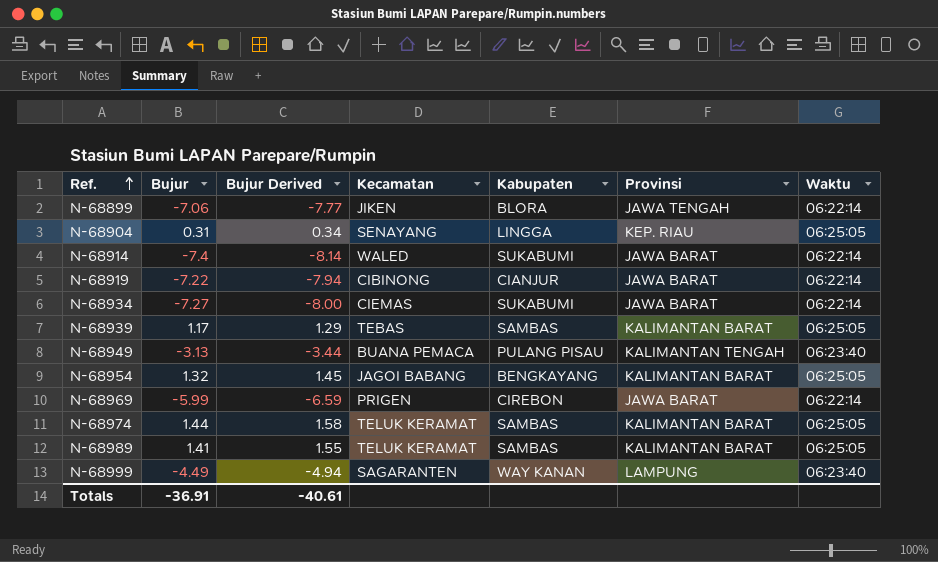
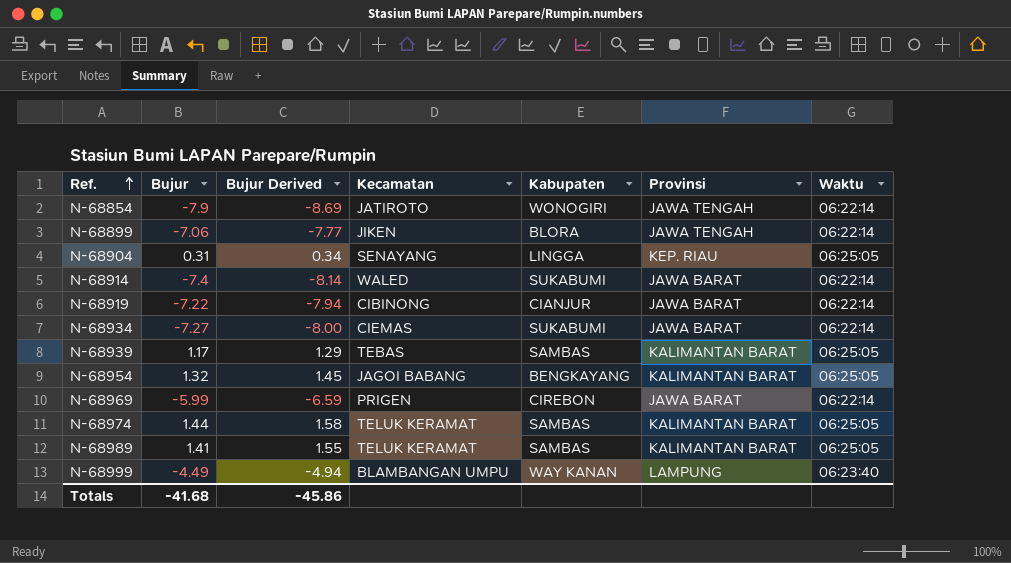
row N-68949: -3.13 | -3.44 | BUANA PEMACA | PULANG PISAU | KALIMANTAN TENGAH | 06:23:40 -> none
row N-68854: none -> -7.9 | -8.69 | JATIROTO | WONOGIRI | JAWA TENGAH | 06:22:14
N-68999 | Kecamatan: SAGARANTEN -> BLAMBANGAN UMPU
Totals | Bujur: -36.91 -> -41.68
Totals | Bujur Derived: -40.61 -> -45.86

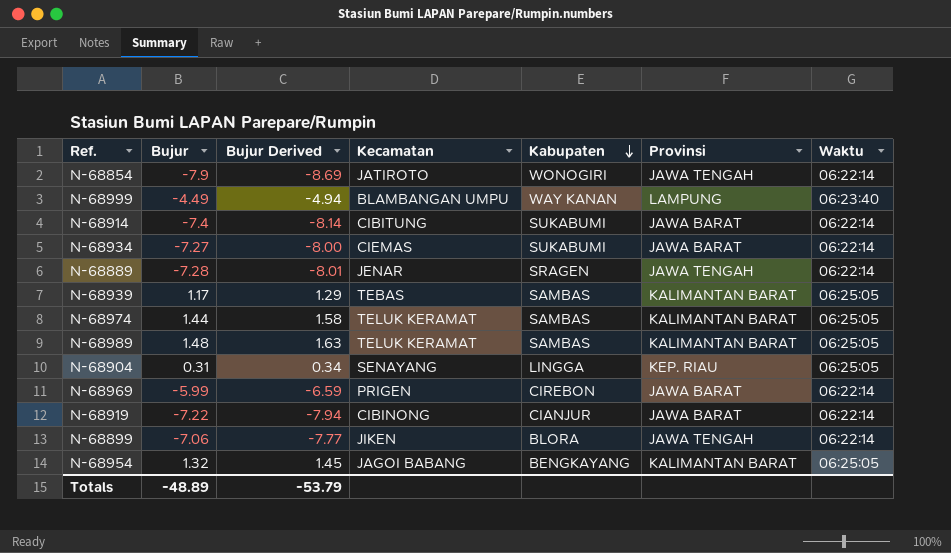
row order: Ref. ascending -> Kabupaten descending
N-68914 | Kecamatan: WALED -> CIBITUNG
row N-68889: none -> -7.28 | -8.01 | JENAR | SRAGEN | JAWA TENGAH | 06:22:14
N-68989 | Bujur: 1.41 -> 1.48
N-68989 | Bujur Derived: 1.55 -> 1.63
Totals | Bujur: -41.68 -> -48.89
Totals | Bujur Derived: -45.86 -> -53.79

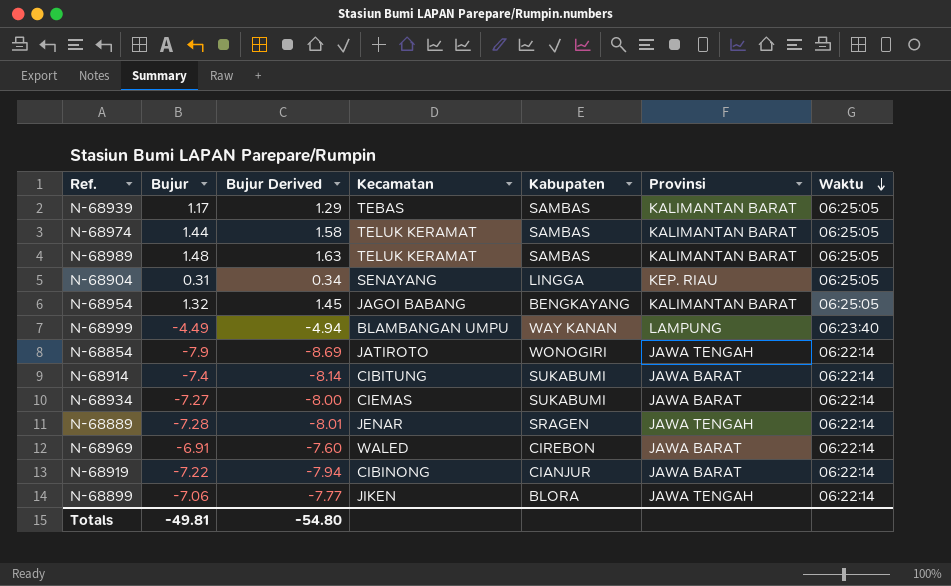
row order: Kabupaten descending -> Waktu descending
N-68969 | Bujur: -5.99 -> -6.91
N-68969 | Bujur Derived: -6.59 -> -7.60
N-68969 | Kecamatan: PRIGEN -> WALED
Totals | Bujur: -48.89 -> -49.81
Totals | Bujur Derived: -53.79 -> -54.80

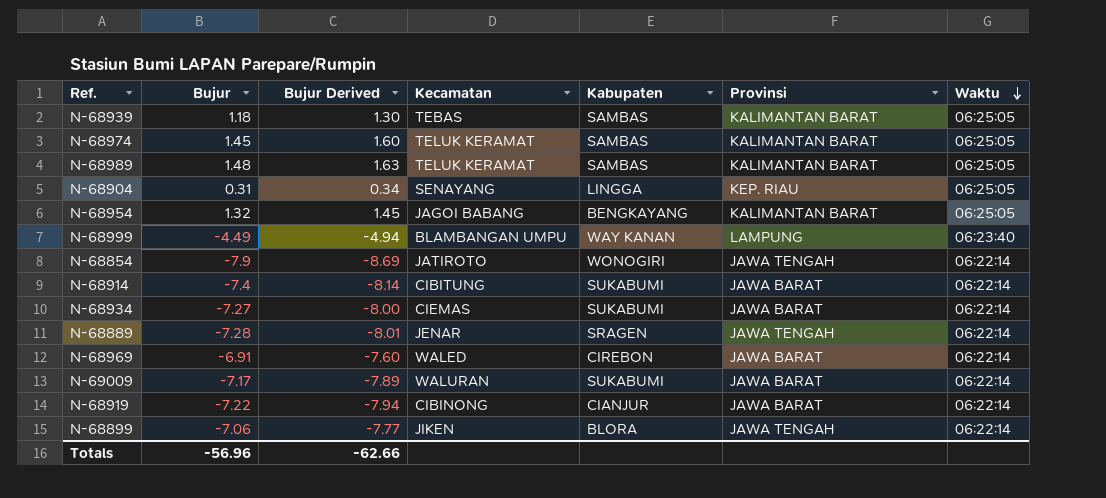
N-68939 | Bujur: 1.17 -> 1.18
N-68939 | Bujur Derived: 1.29 -> 1.30
N-68974 | Bujur: 1.44 -> 1.45
N-68974 | Bujur Derived: 1.58 -> 1.60
row N-69009: none -> -7.17 | -7.89 | WALURAN | SUKABUMI | JAWA BARAT | 06:22:14
Totals | Bujur: -49.81 -> -56.96
Totals | Bujur Derived: -54.80 -> -62.66

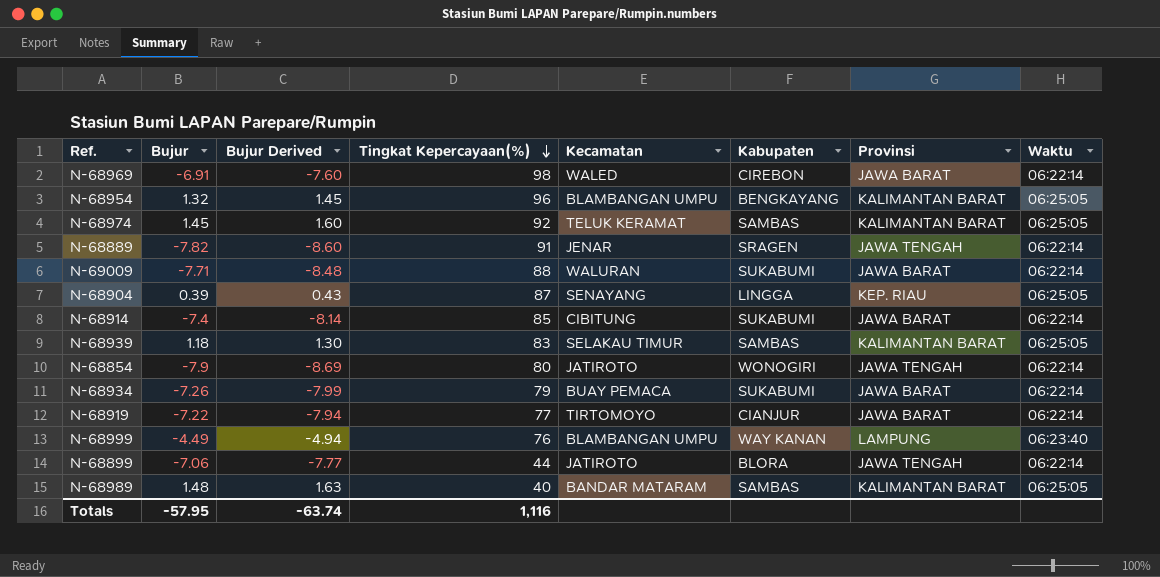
row order: Waktu descending -> Tingkat Kepercayaan(%) descending
column Tingkat Kepercayaan(%) | position: none -> 4
N-68954 | Kecamatan: JAGOI BABANG -> BLAMBANGAN UMPU
N-68889 | Bujur: -7.28 -> -7.82
N-68889 | Bujur Derived: -8.01 -> -8.60
N-69009 | Bujur: -7.17 -> -7.71
N-69009 | Bujur Derived: -7.89 -> -8.48
N-68904 | Bujur: 0.31 -> 0.39
N-68904 | Bujur Derived: 0.34 -> 0.43
N-68939 | Kecamatan: TEBAS -> SELAKAU TIMUR
N-68934 | Bujur: -7.27 -> -7.26
N-68934 | Bujur Derived: -8.00 -> -7.99
N-68934 | Kecamatan: CIEMAS -> BUAY PEMACA
N-68919 | Kecamatan: CIBINONG -> TIRTOMOYO
N-68899 | Kecamatan: JIKEN -> JATIROTO
N-68989 | Kecamatan: TELUK KERAMAT -> BANDAR MATARAM
Totals | Bujur: -56.96 -> -57.95
Totals | Bujur Derived: -62.66 -> -63.74

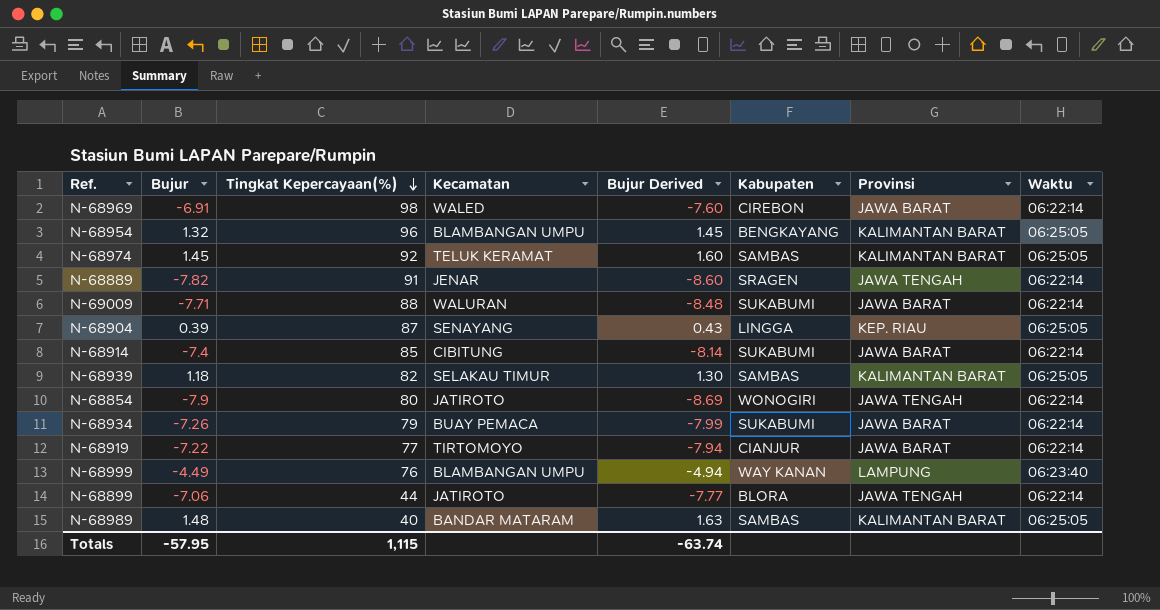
column Bujur Derived | position: 3 -> 5
N-68939 | Tingkat Kepercayaan(%): 83 -> 82
Totals | Tingkat Kepercayaan(%): 1,116 -> 1,115

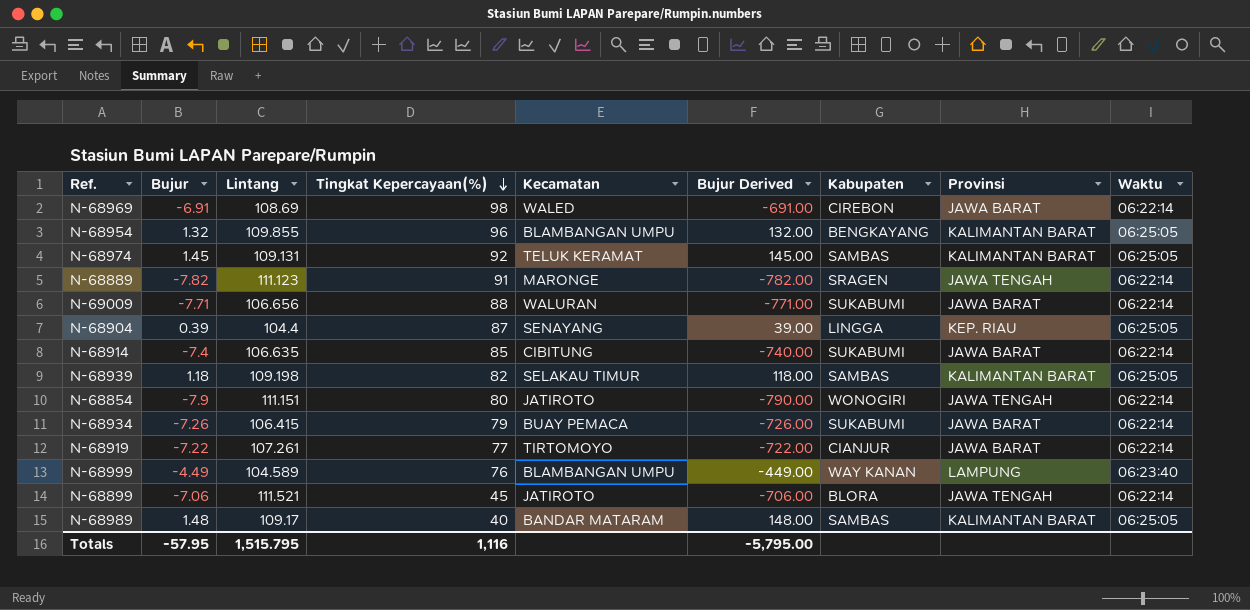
column Lintang | position: none -> 3
column Bujur Derived | formula: [Bujur] * 1.1 -> [Bujur] * 100
N-68889 | Kecamatan: JENAR -> MARONGE
N-68899 | Tingkat Kepercayaan(%): 44 -> 45
Totals | Tingkat Kepercayaan(%): 1,115 -> 1,116
Totals | Bujur Derived: -63.74 -> -5,795.00

